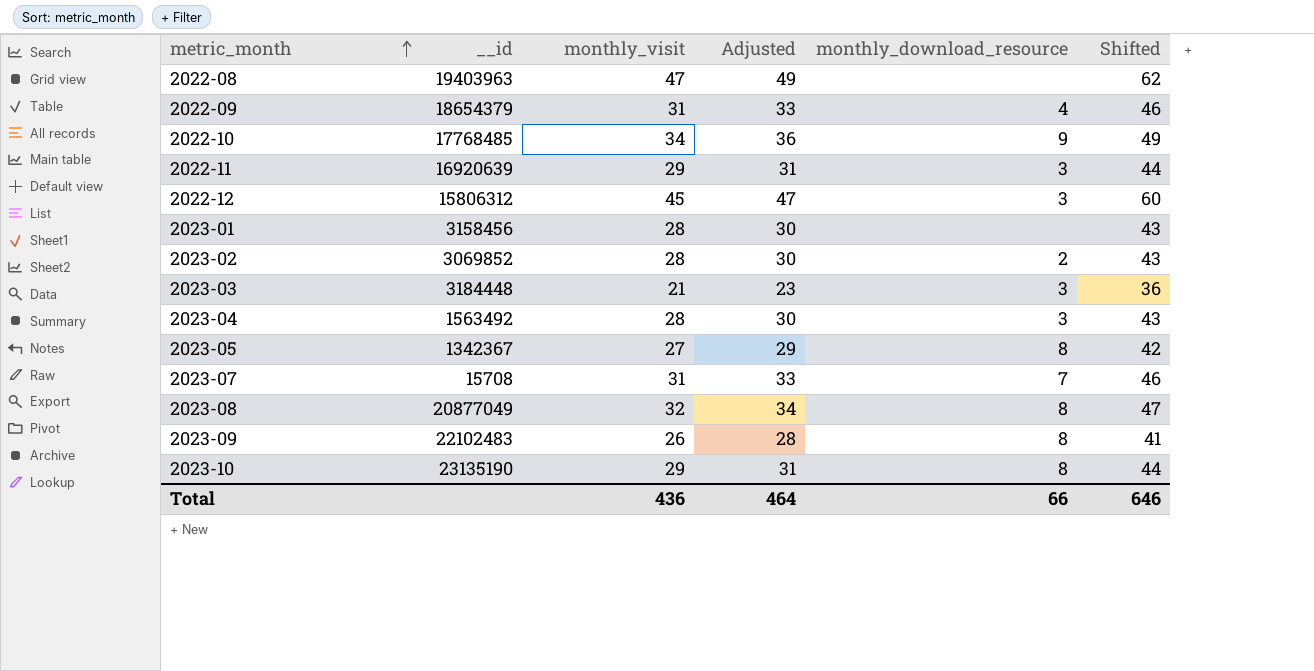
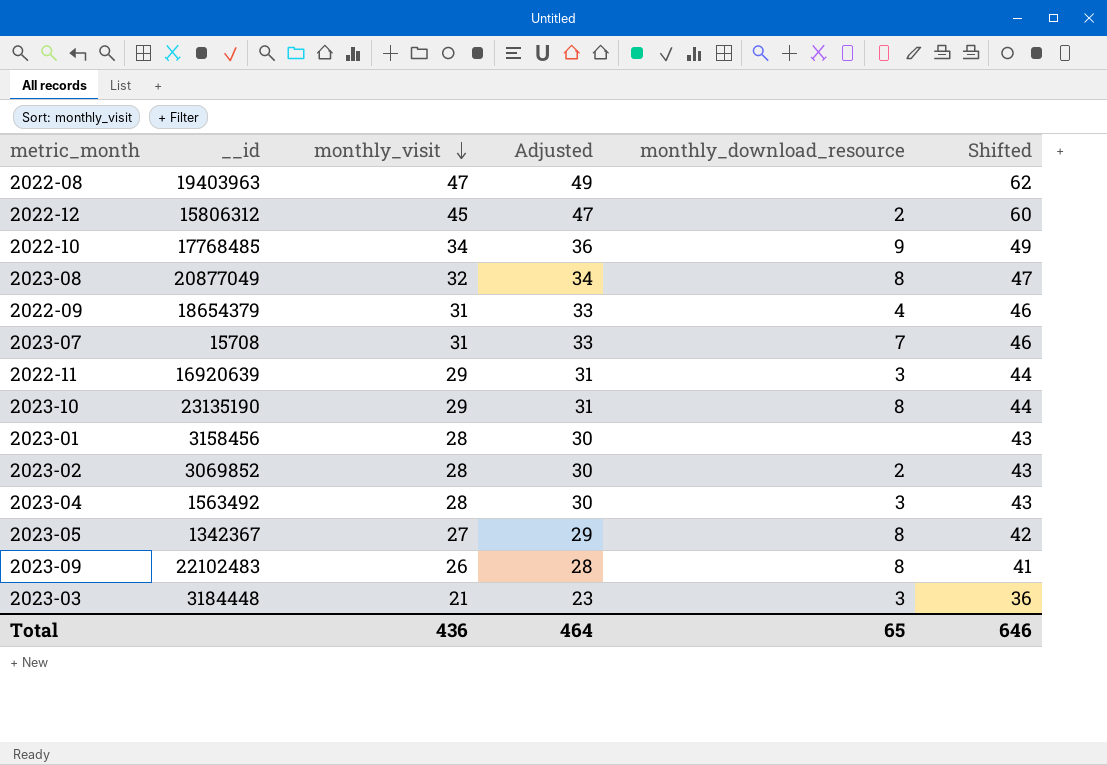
row order: metric_month ascending -> monthly_visit descending
2022-12 | monthly_download_resource: 3 -> 2
Total | monthly_download_resource: 66 -> 65

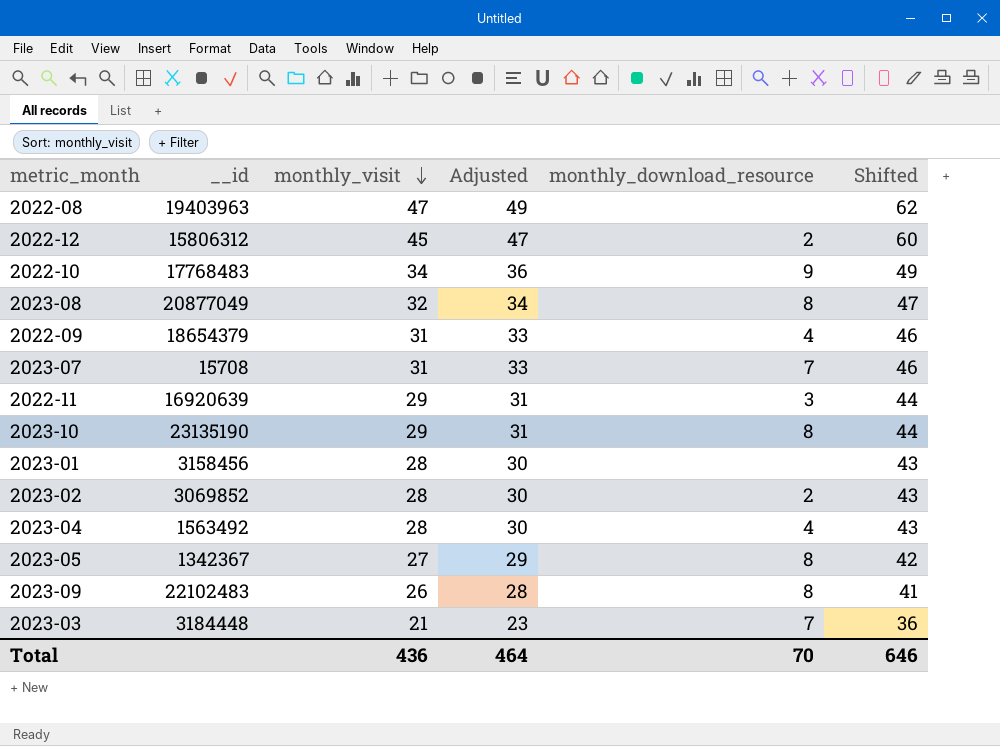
2022-10 | __id: 17768485 -> 17768483
2023-04 | monthly_download_resource: 3 -> 4
2023-03 | monthly_download_resource: 3 -> 7
Total | monthly_download_resource: 65 -> 70

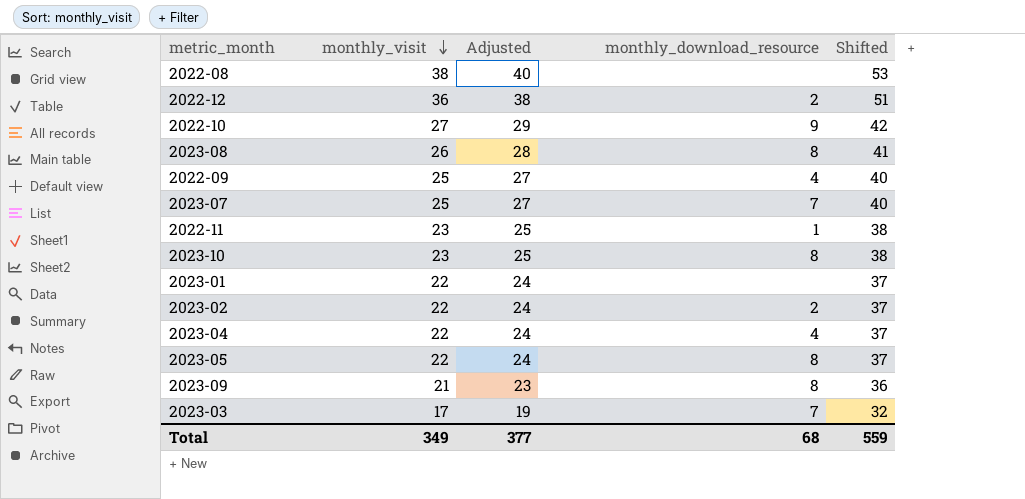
column __id | position: 2 -> none
2022-08 | monthly_visit: 47 -> 38
2022-08 | Adjusted: 49 -> 40
2022-08 | Shifted: 62 -> 53
2022-12 | monthly_visit: 45 -> 36
2022-12 | Adjusted: 47 -> 38
2022-12 | Shifted: 60 -> 51
2022-10 | monthly_visit: 34 -> 27
2022-10 | Adjusted: 36 -> 29
2022-10 | Shifted: 49 -> 42
2023-08 | monthly_visit: 32 -> 26
2023-08 | Adjusted: 34 -> 28
2023-08 | Shifted: 47 -> 41
2022-09 | monthly_visit: 31 -> 25
2022-09 | Adjusted: 33 -> 27
2022-09 | Shifted: 46 -> 40
2023-07 | monthly_visit: 31 -> 25
2023-07 | Adjusted: 33 -> 27
2023-07 | Shifted: 46 -> 40
2022-11 | monthly_visit: 29 -> 23
2022-11 | Adjusted: 31 -> 25
2022-11 | monthly_download_resource: 3 -> 1
2022-11 | Shifted: 44 -> 38
2023-10 | monthly_visit: 29 -> 23
2023-10 | Adjusted: 31 -> 25
2023-10 | Shifted: 44 -> 38
2023-01 | monthly_visit: 28 -> 22
2023-01 | Adjusted: 30 -> 24
2023-01 | Shifted: 43 -> 37
2023-02 | monthly_visit: 28 -> 22
2023-02 | Adjusted: 30 -> 24
2023-02 | Shifted: 43 -> 37
2023-04 | monthly_visit: 28 -> 22
2023-04 | Adjusted: 30 -> 24
2023-04 | Shifted: 43 -> 37
2023-05 | monthly_visit: 27 -> 22
2023-05 | Adjusted: 29 -> 24
2023-05 | Shifted: 42 -> 37
2023-09 | monthly_visit: 26 -> 21
2023-09 | Adjusted: 28 -> 23
2023-09 | Shifted: 41 -> 36
2023-03 | monthly_visit: 21 -> 17
2023-03 | Adjusted: 23 -> 19
2023-03 | Shifted: 36 -> 32
Total | monthly_visit: 436 -> 349
Total | Adjusted: 464 -> 377
Total | monthly_download_resource: 70 -> 68
Total | Shifted: 646 -> 559

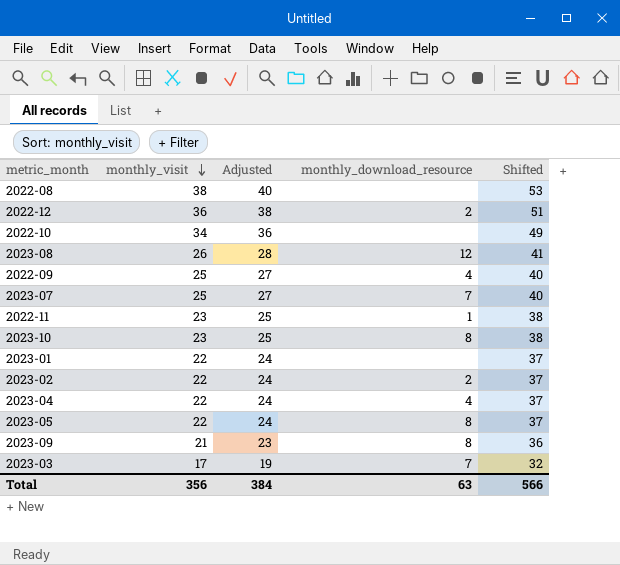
2022-10 | monthly_visit: 27 -> 34
2022-10 | Adjusted: 29 -> 36
2022-10 | monthly_download_resource: 9 -> none
2022-10 | Shifted: 42 -> 49
2023-08 | monthly_download_resource: 8 -> 12
Total | monthly_visit: 349 -> 356
Total | Adjusted: 377 -> 384
Total | monthly_download_resource: 68 -> 63
Total | Shifted: 559 -> 566

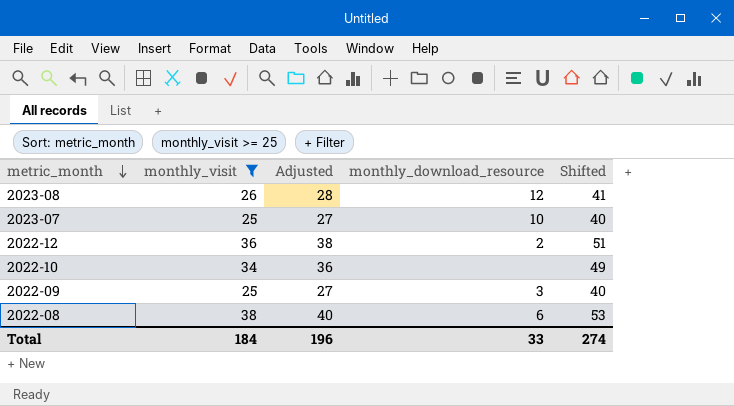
filter: none -> monthly_visit >= 25
row order: monthly_visit descending -> metric_month descending
2023-07 | monthly_download_resource: 7 -> 10
2022-09 | monthly_download_resource: 4 -> 3
2022-08 | monthly_download_resource: none -> 6
Total | monthly_visit: 356 -> 184
Total | Adjusted: 384 -> 196
Total | monthly_download_resource: 63 -> 33
Total | Shifted: 566 -> 274

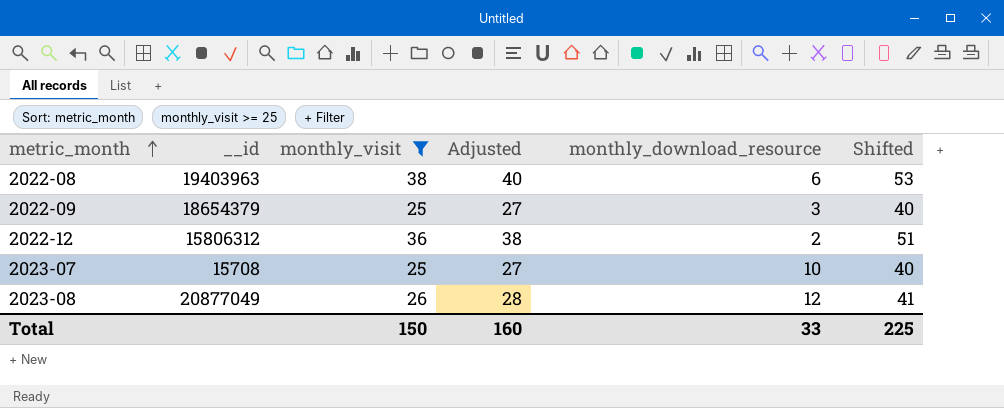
row order: metric_month descending -> metric_month ascending
column __id | position: none -> 2
row 2022-10: 34 | 36 | none | 49 -> none
Total | monthly_visit: 184 -> 150
Total | Adjusted: 196 -> 160
Total | Shifted: 274 -> 225

